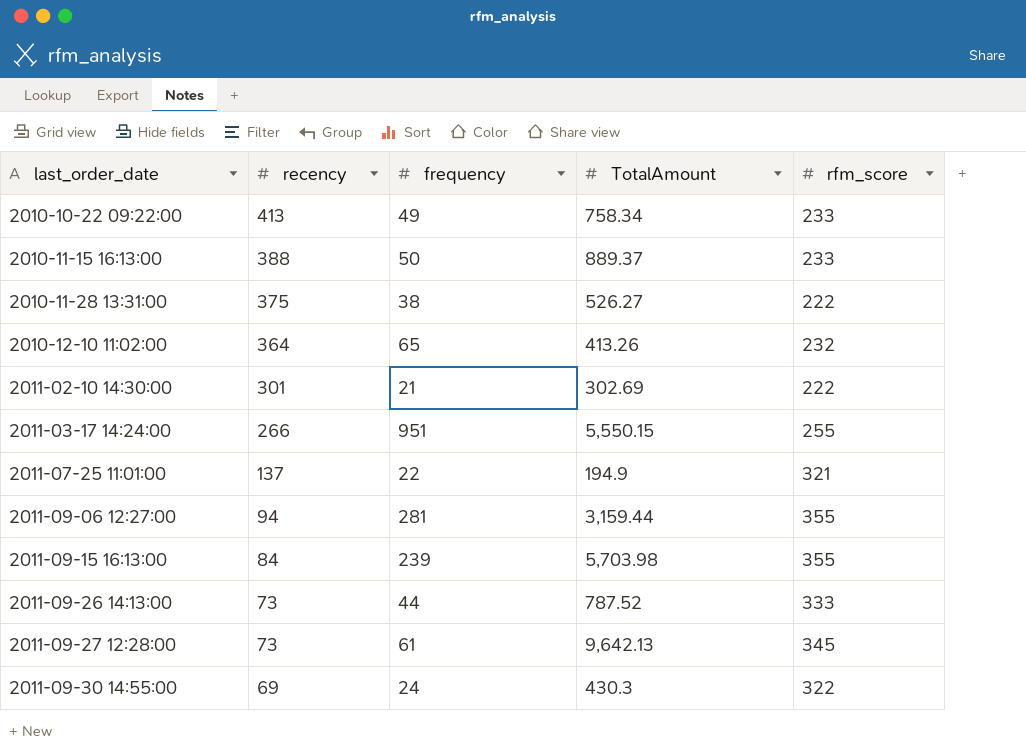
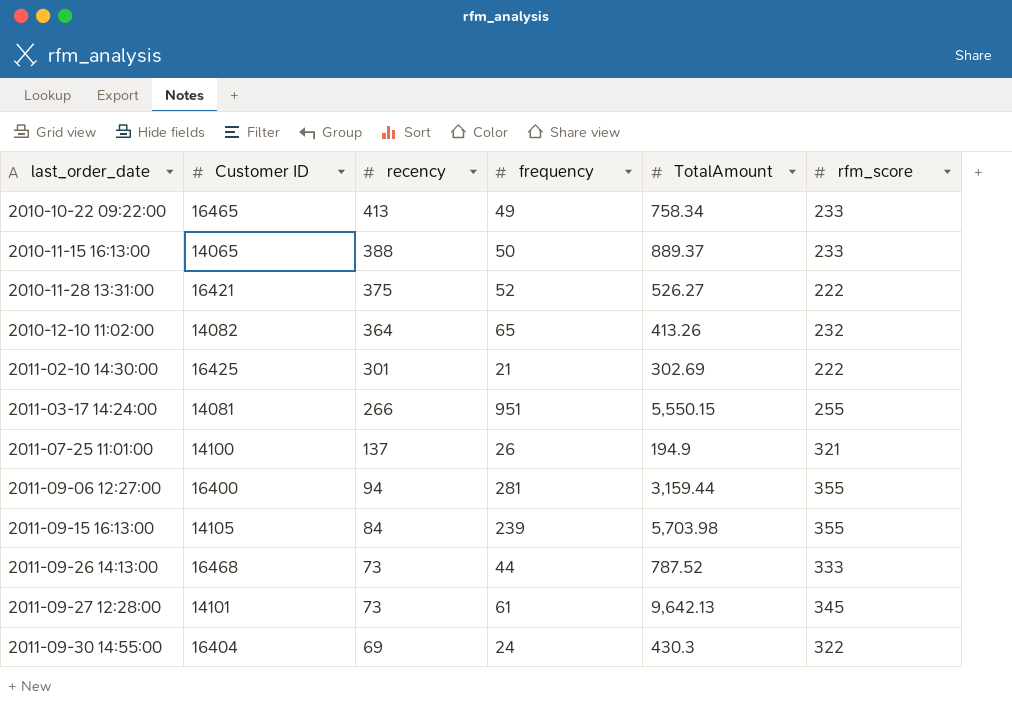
column Customer ID | position: none -> 2
2010-11-28 13:31:00 | frequency: 38 -> 52
2011-07-25 11:01:00 | frequency: 22 -> 26

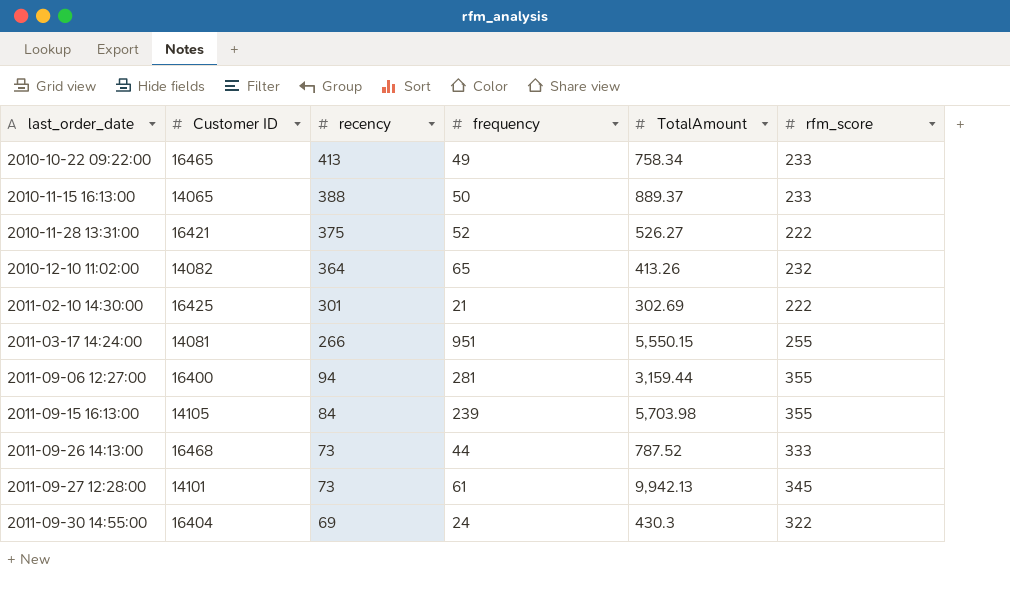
row 2011-07-25 11:01:00: 14100 | 137 | 26 | 194.9 | 321 -> none
2011-09-27 12:28:00 | TotalAmount: 9,642.13 -> 9,942.13

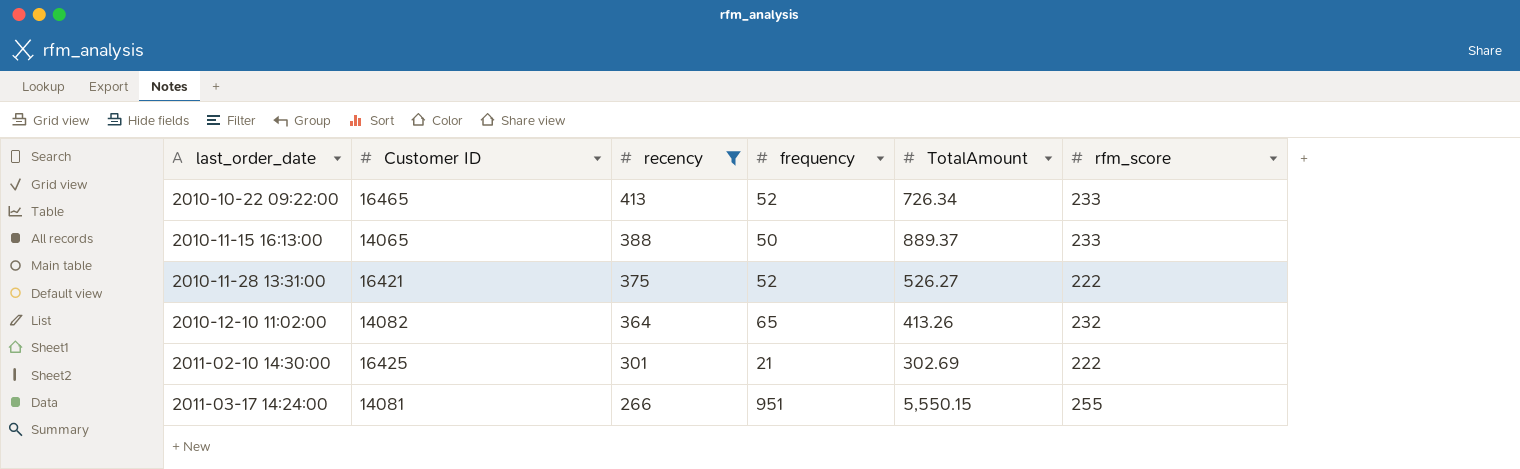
filter: none -> recency >= 266
2010-10-22 09:22:00 | frequency: 49 -> 52
2010-10-22 09:22:00 | TotalAmount: 758.34 -> 726.34

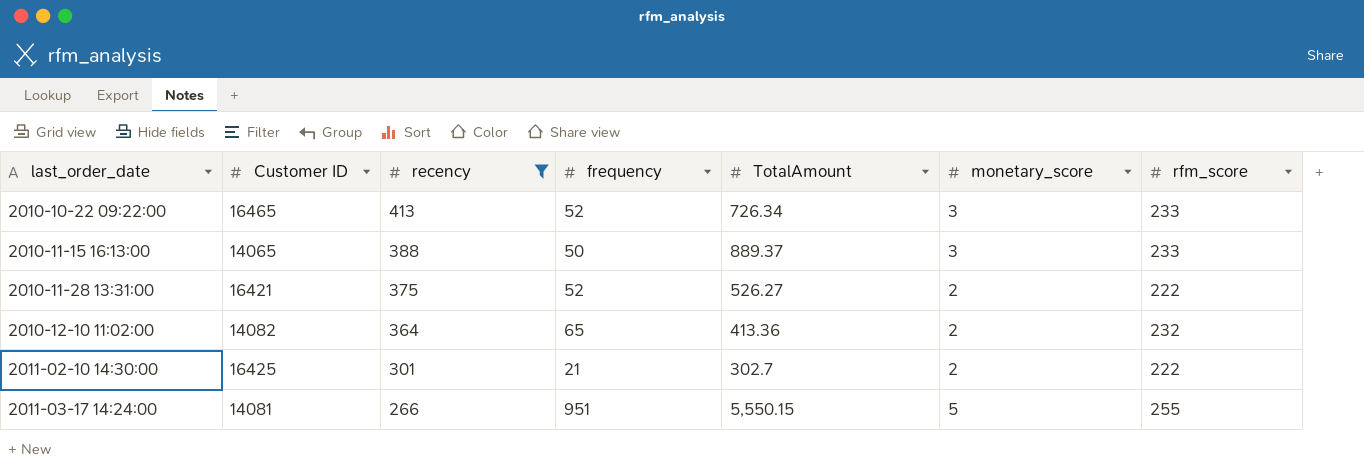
column monetary_score | position: none -> 6
2010-12-10 11:02:00 | TotalAmount: 413.26 -> 413.36
2011-02-10 14:30:00 | TotalAmount: 302.69 -> 302.7

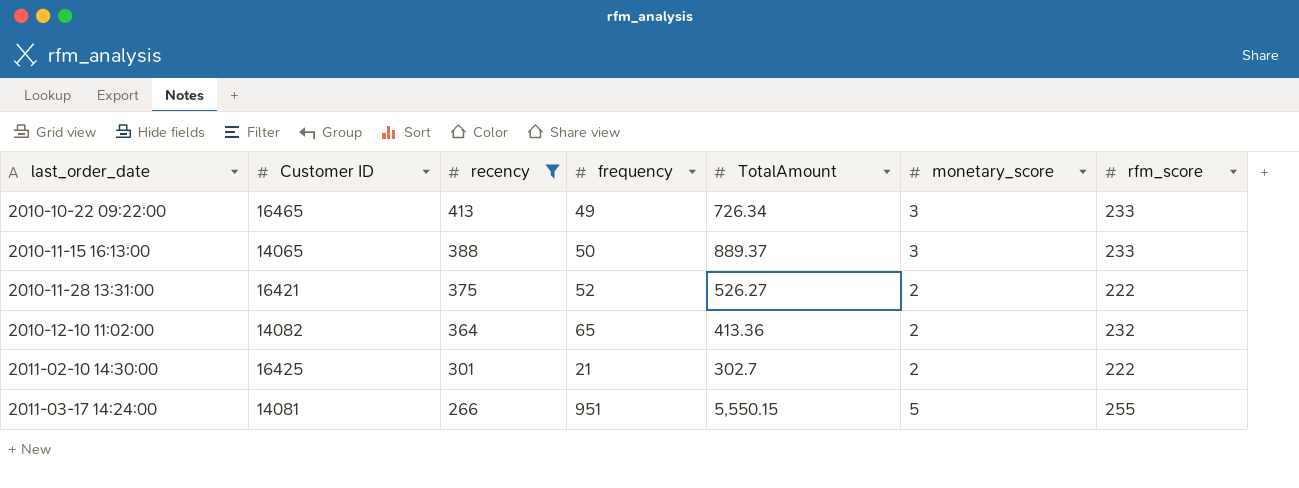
2010-10-22 09:22:00 | frequency: 52 -> 49

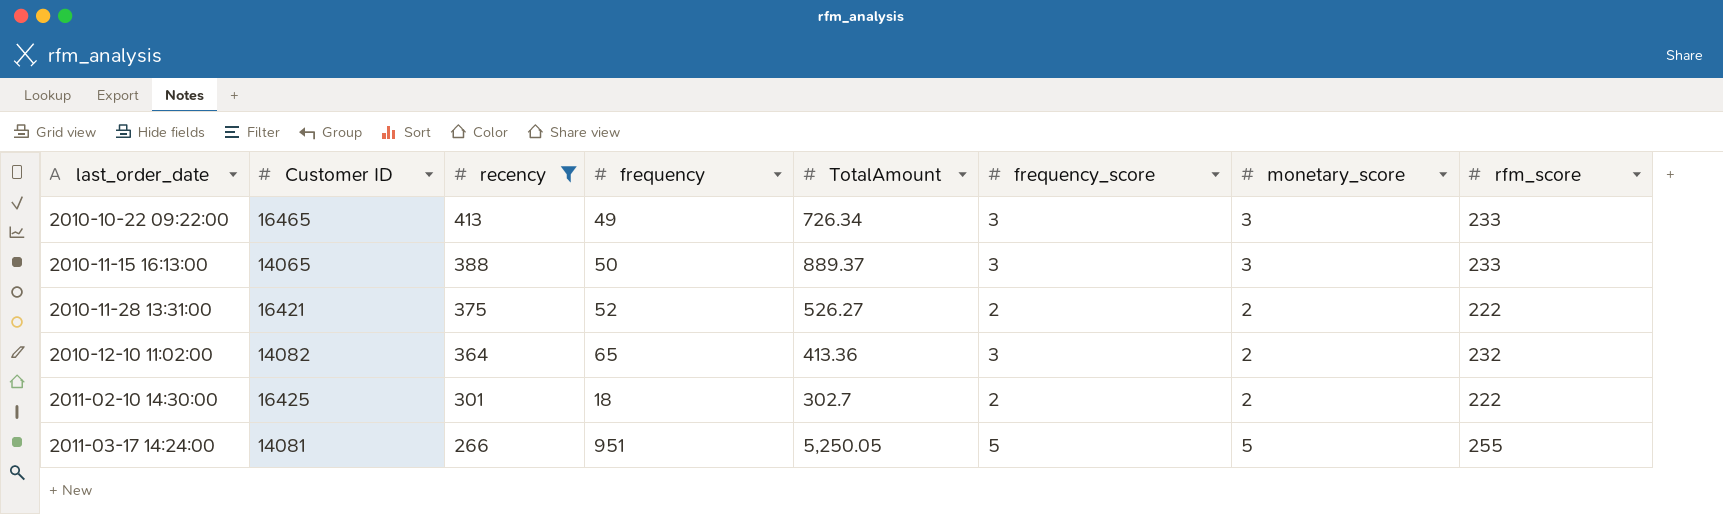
column frequency_score | position: none -> 6
2011-02-10 14:30:00 | frequency: 21 -> 18
2011-03-17 14:24:00 | TotalAmount: 5,550.15 -> 5,250.05

